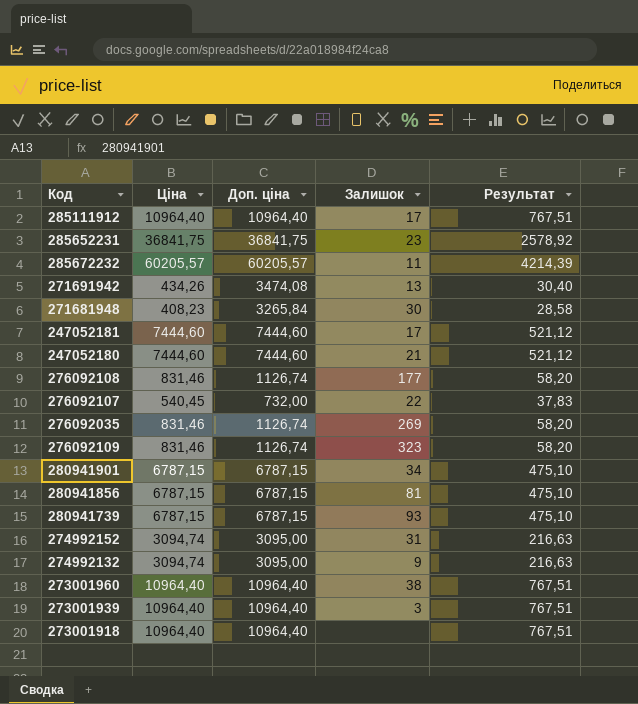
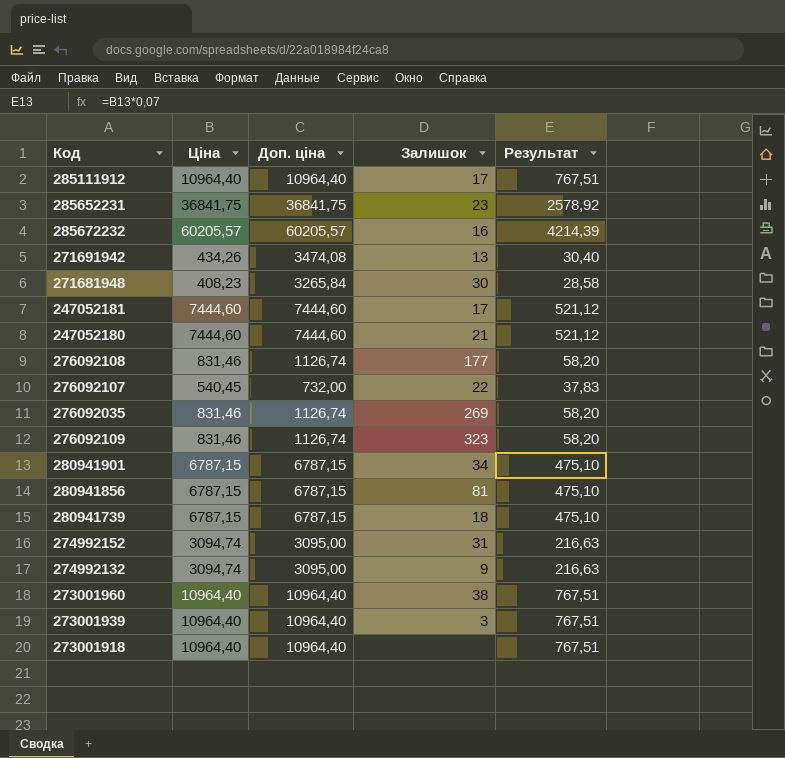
285672232 | Залишок: 11 -> 16
280941739 | Залишок: 93 -> 18

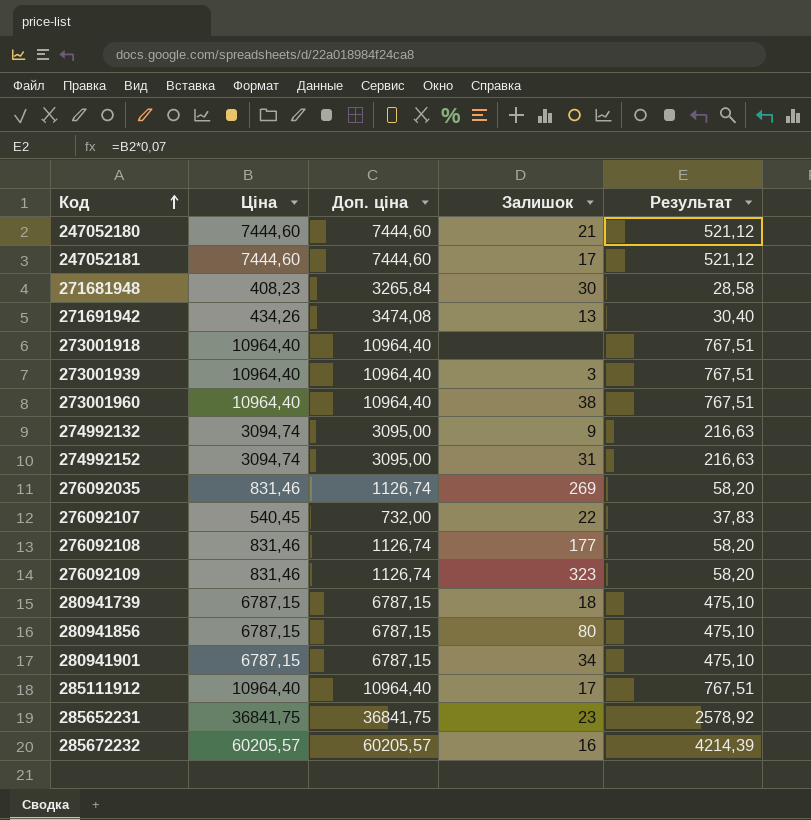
row order: none -> Код ascending
280941856 | Залишок: 81 -> 80

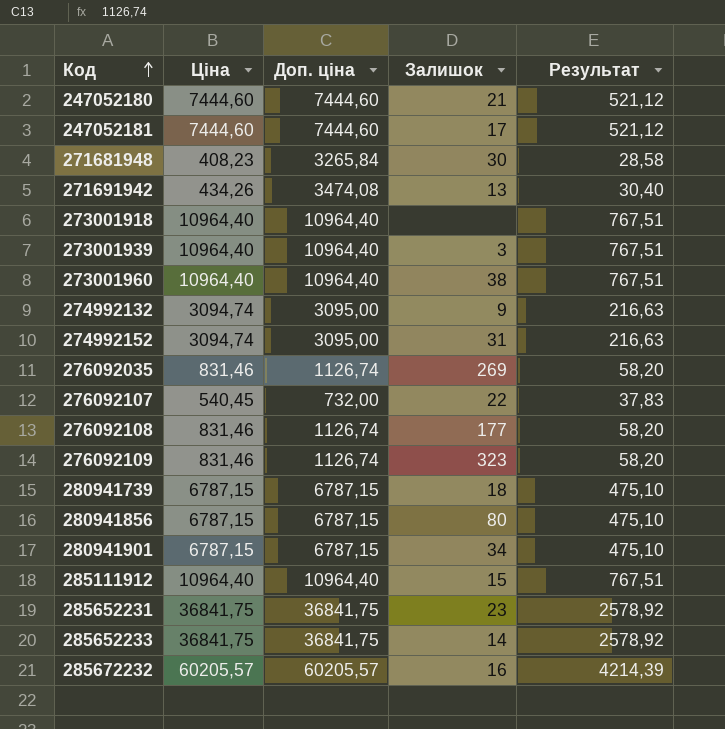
285111912 | Залишок: 17 -> 15
row 285652233: none -> 36841,75 | 36841,75 | 14 | 2578,92

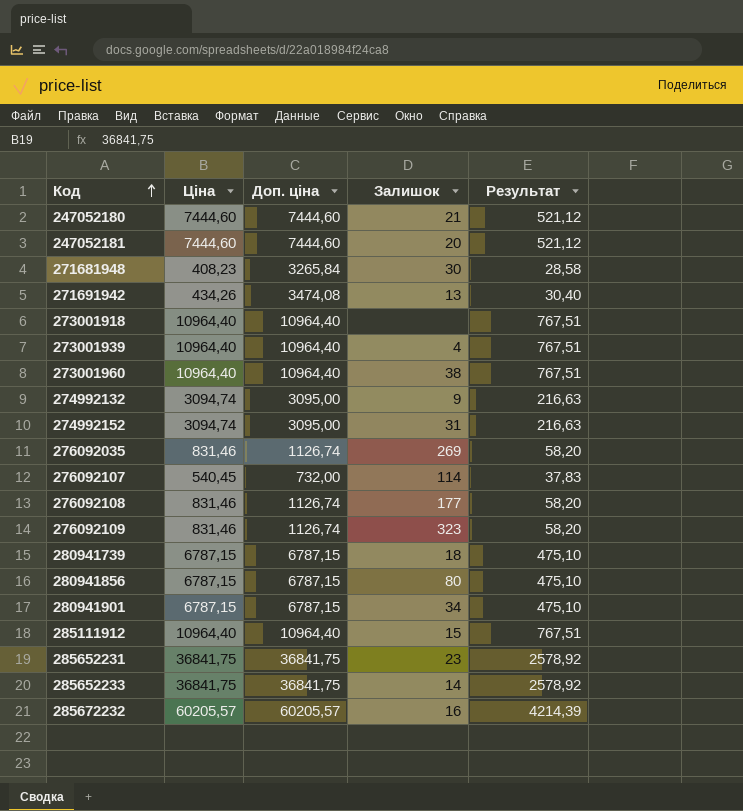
247052181 | Залишок: 17 -> 20
273001939 | Залишок: 3 -> 4
276092107 | Залишок: 22 -> 114

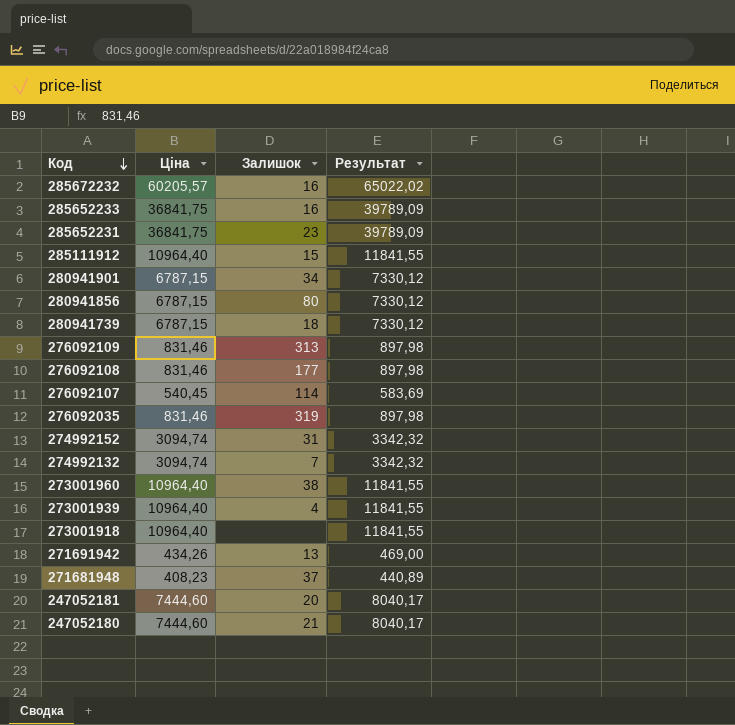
row order: Код ascending -> Код descending
column Доп. ціна | position: 3 -> none
column Результат | formula: [Ціна] * 0,07 -> [Ціна] * 1,08
285652233 | Залишок: 14 -> 16
276092109 | Залишок: 323 -> 313
276092035 | Залишок: 269 -> 319
274992132 | Залишок: 9 -> 7
271681948 | Залишок: 30 -> 37

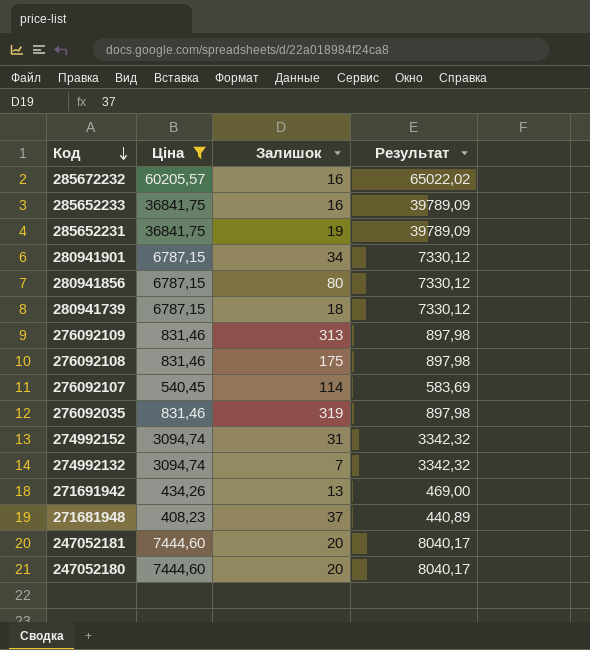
filter: none -> Ціна != 10964,40
285652231 | Залишок: 23 -> 19
276092108 | Залишок: 177 -> 175
247052180 | Залишок: 21 -> 20

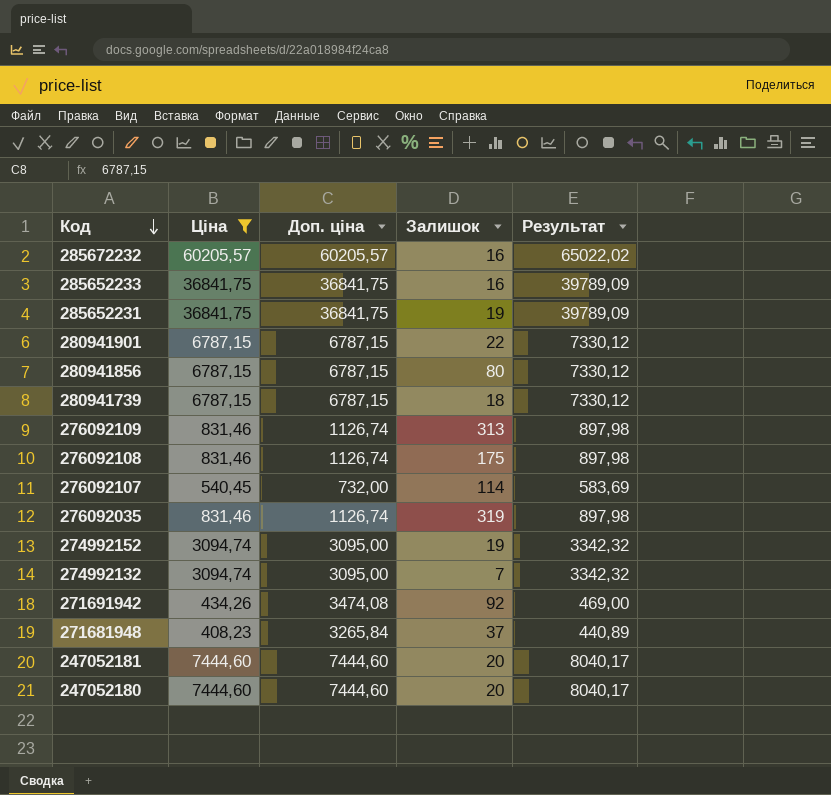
column Доп. ціна | position: none -> 3
280941901 | Залишок: 34 -> 22
274992152 | Залишок: 31 -> 19
271691942 | Залишок: 13 -> 92

